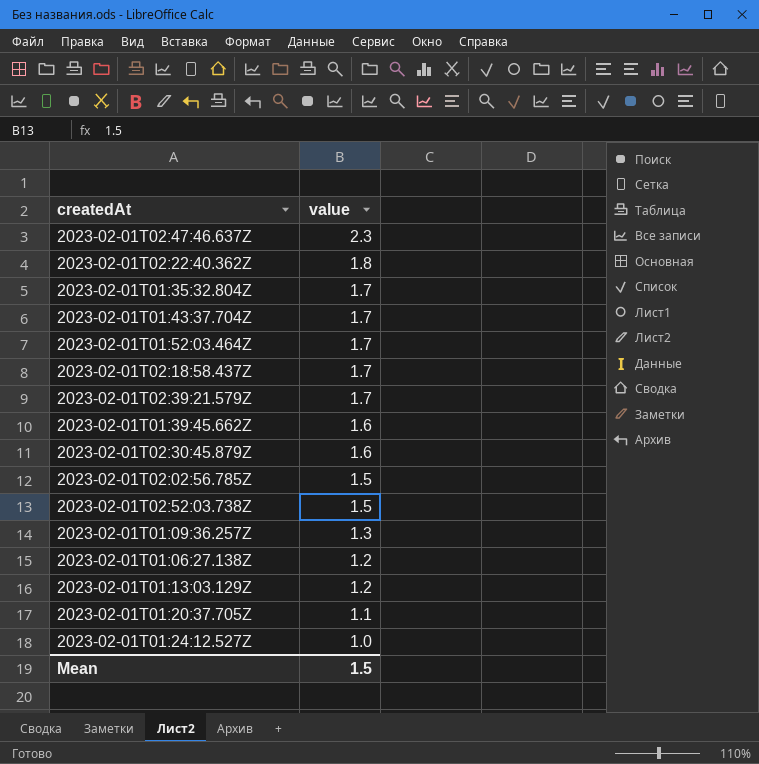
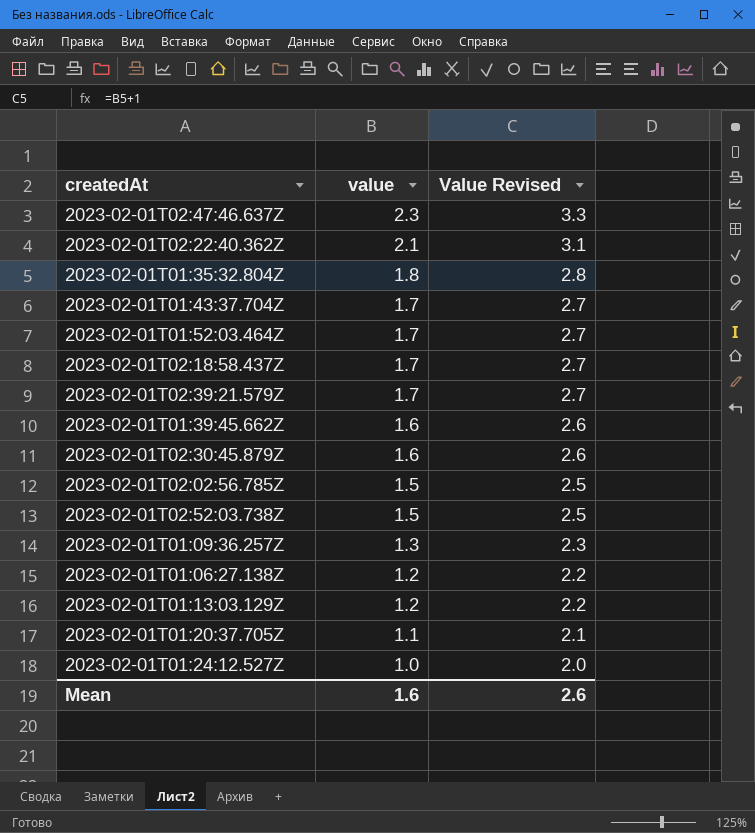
column Value Revised | formula: none -> [value] + 1
2023-02-01T02:22:40.362Z | value: 1.8 -> 2.1
2023-02-01T01:35:32.804Z | value: 1.7 -> 1.8
Mean | value: 1.5 -> 1.6

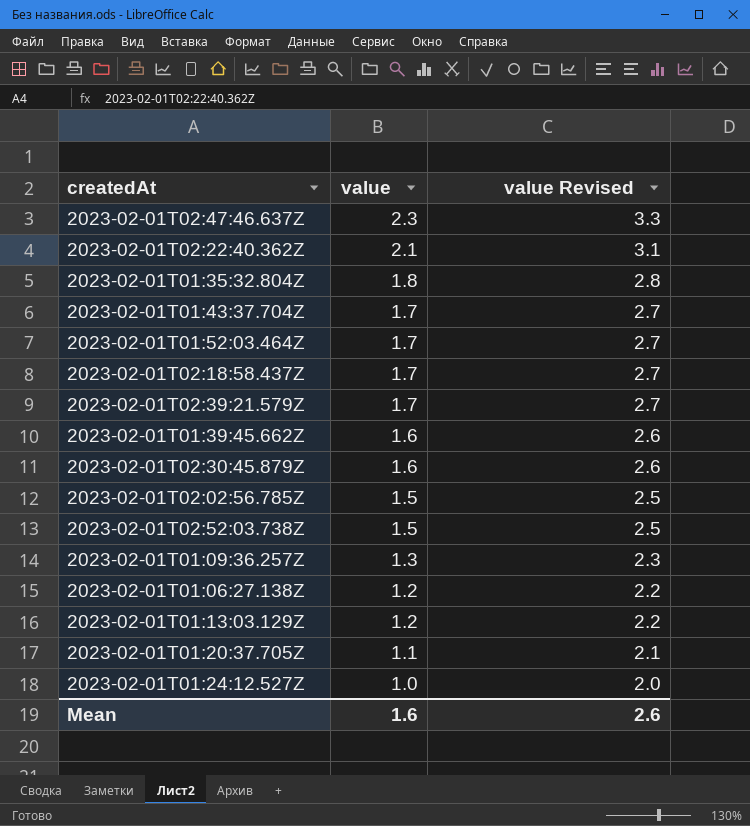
column name: Value Revised -> value Revised

